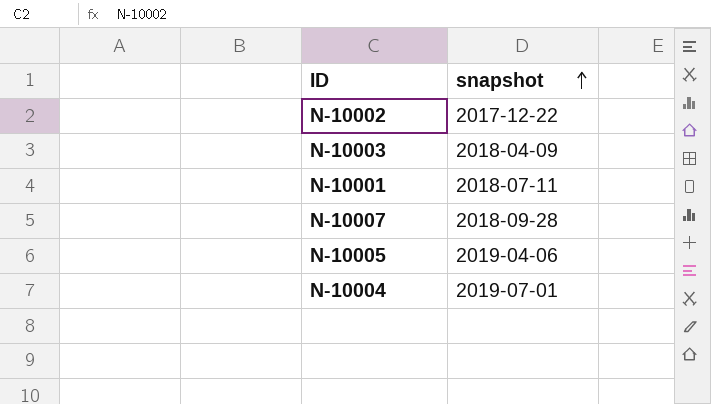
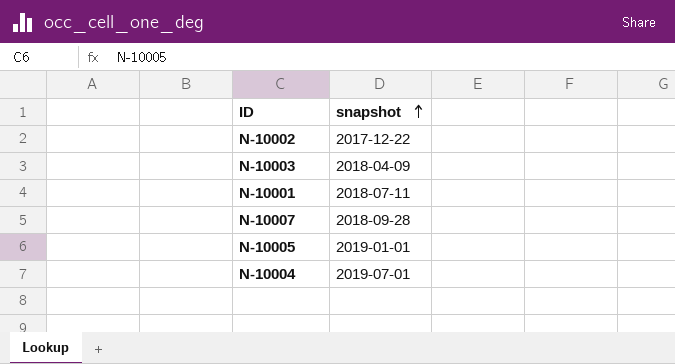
N-10005 | snapshot: 2019-04-06 -> 2019-01-01

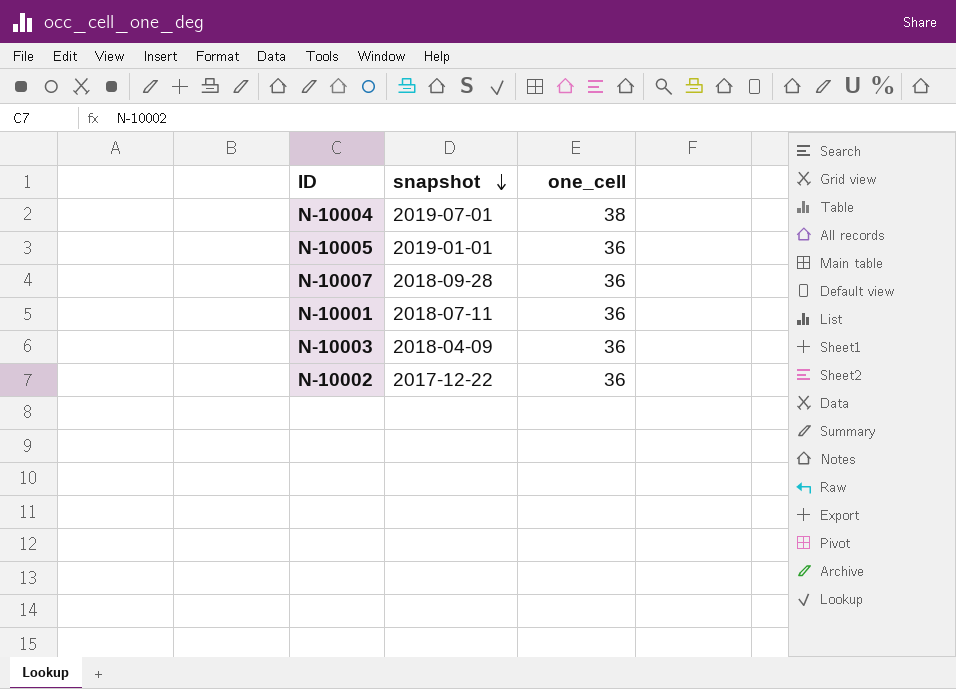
row order: snapshot ascending -> snapshot descending
column one_cell | position: none -> 3

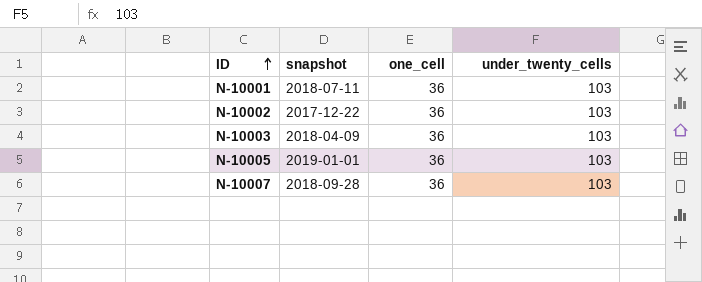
row order: snapshot descending -> ID ascending
column under_twenty_cells | position: none -> 4
row N-10004: 2019-07-01 | 38 -> none

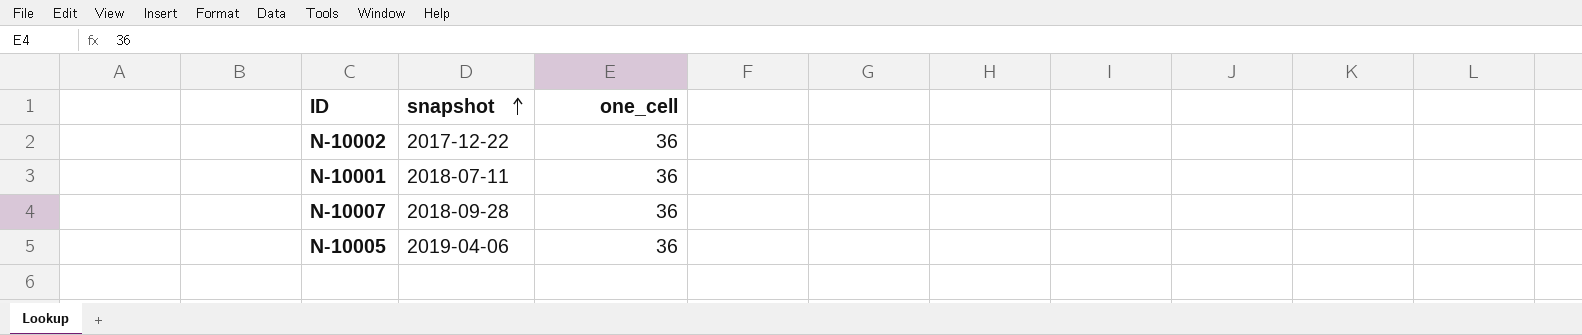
row order: ID ascending -> snapshot ascending
column under_twenty_cells | position: 4 -> none
row N-10003: 2018-04-09 | 36 | 103 -> none
N-10005 | snapshot: 2019-01-01 -> 2019-04-06

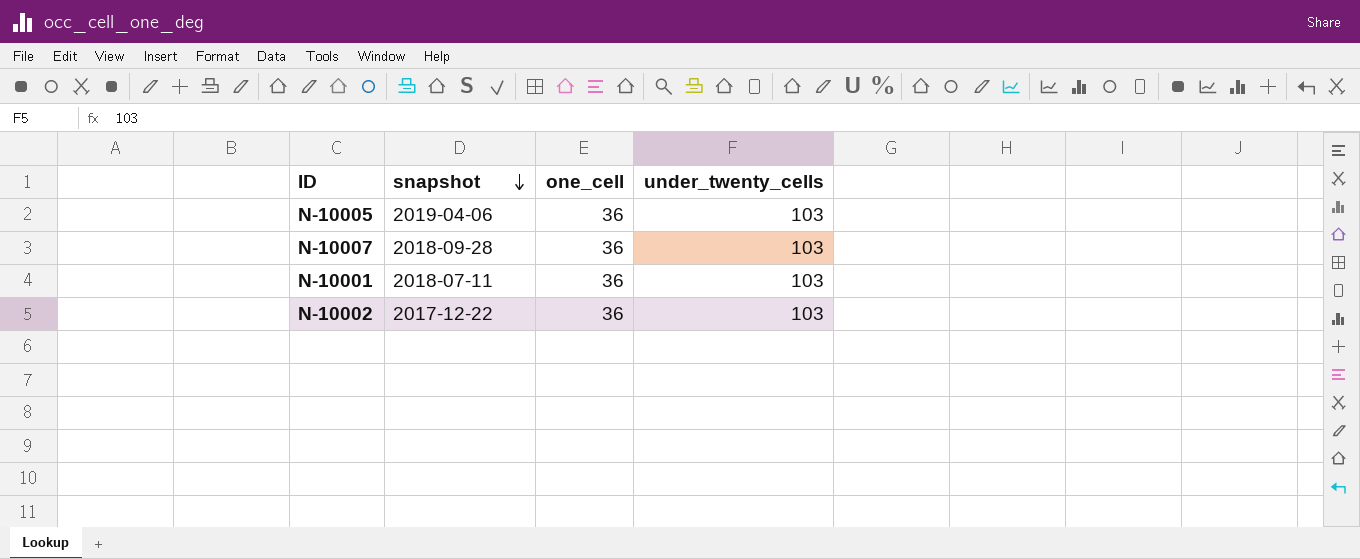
row order: snapshot ascending -> snapshot descending
column under_twenty_cells | position: none -> 4

